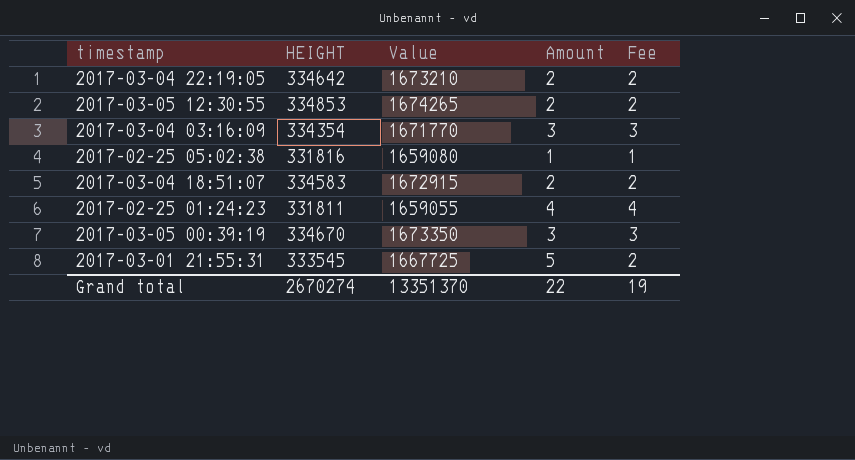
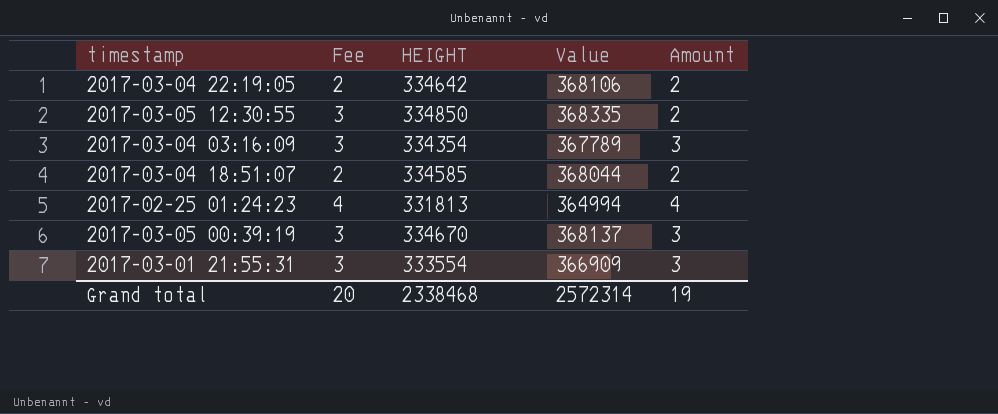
column Fee | position: 5 -> 2
column Value | formula: [HEIGHT] * 5 -> [HEIGHT] * 1.1
row 2017-02-25 05:02:38: 331816 | 1659080 | 1 | 1 -> none
2017-03-05 12:30:55 | Fee: 2 -> 3
2017-03-05 12:30:55 | HEIGHT: 334853 -> 334850
2017-03-04 18:51:07 | HEIGHT: 334583 -> 334585
2017-02-25 01:24:23 | HEIGHT: 331811 -> 331813
2017-03-01 21:55:31 | Fee: 2 -> 3
2017-03-01 21:55:31 | HEIGHT: 333545 -> 333554
2017-03-01 21:55:31 | Amount: 5 -> 3
Grand total | Fee: 19 -> 20
Grand total | HEIGHT: 2670274 -> 2338468
Grand total | Value: 13351370 -> 2572314
Grand total | Amount: 22 -> 19

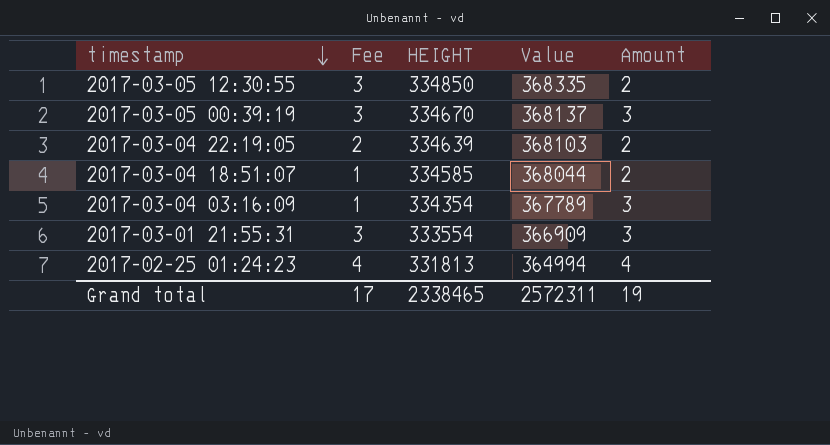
row order: none -> timestamp descending
2017-03-04 22:19:05 | HEIGHT: 334642 -> 334639
2017-03-04 22:19:05 | Value: 368106 -> 368103
2017-03-04 18:51:07 | Fee: 2 -> 1
2017-03-04 03:16:09 | Fee: 3 -> 1
Grand total | Fee: 20 -> 17
Grand total | HEIGHT: 2338468 -> 2338465
Grand total | Value: 2572314 -> 2572311

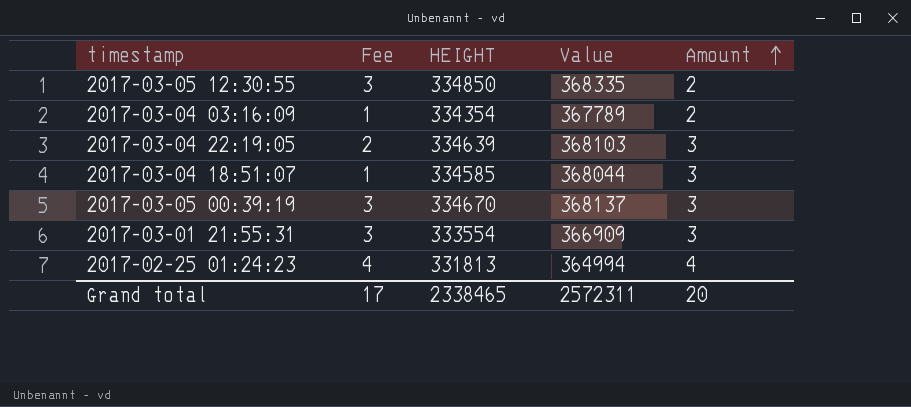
row order: timestamp descending -> Amount ascending
2017-03-04 03:16:09 | Amount: 3 -> 2
2017-03-04 22:19:05 | Amount: 2 -> 3
2017-03-04 18:51:07 | Amount: 2 -> 3
Grand total | Amount: 19 -> 20

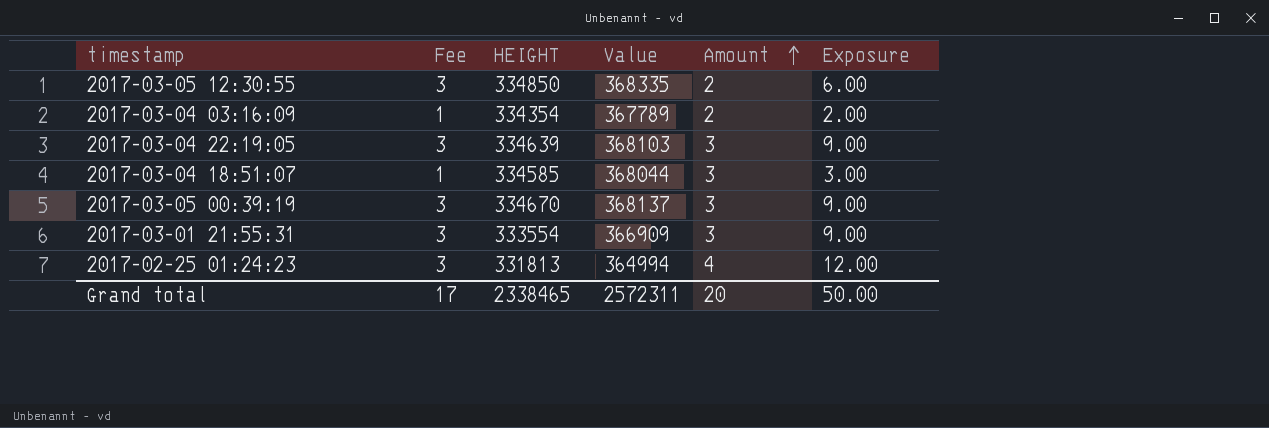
column Exposure | formula: none -> [Fee] * [Amount]
2017-03-04 22:19:05 | Fee: 2 -> 3
2017-02-25 01:24:23 | Fee: 4 -> 3

